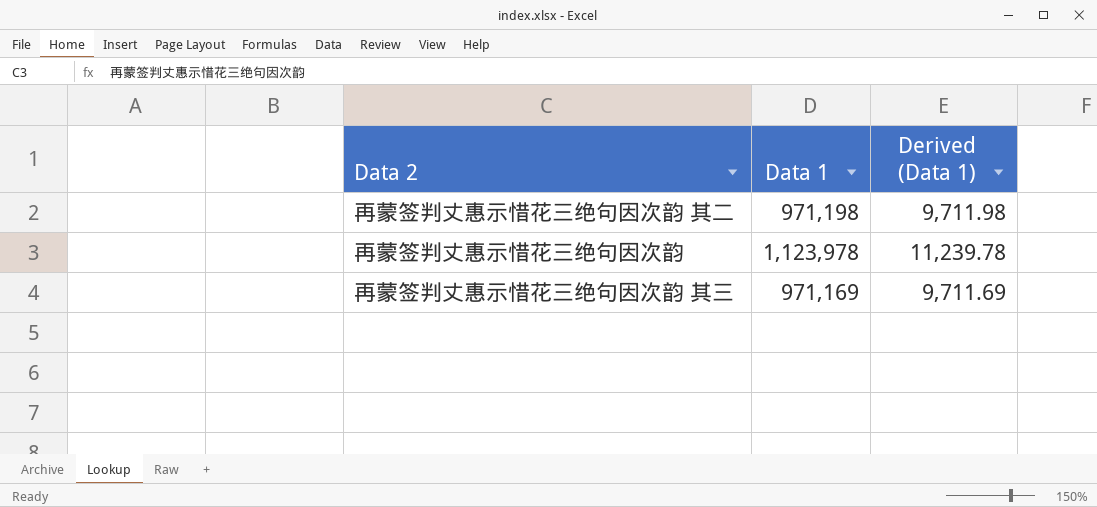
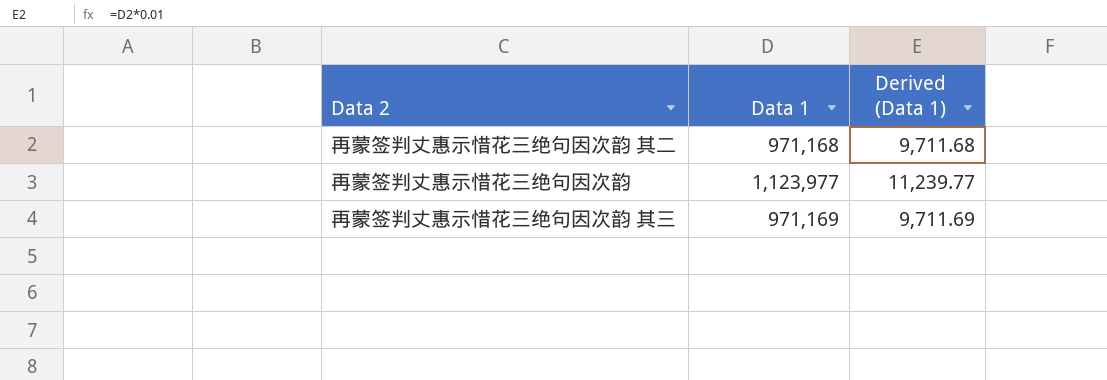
再蒙签判丈惠示惜花三绝句因次韵 其二 | Data 1: 971,198 -> 971,168
再蒙签判丈惠示惜花三绝句因次韵 其二 | Derived (Data 1): 9,711.98 -> 9,711.68
再蒙签判丈惠示惜花三绝句因次韵 | Data 1: 1,123,978 -> 1,123,977
再蒙签判丈惠示惜花三绝句因次韵 | Derived (Data 1): 11,239.78 -> 11,239.77

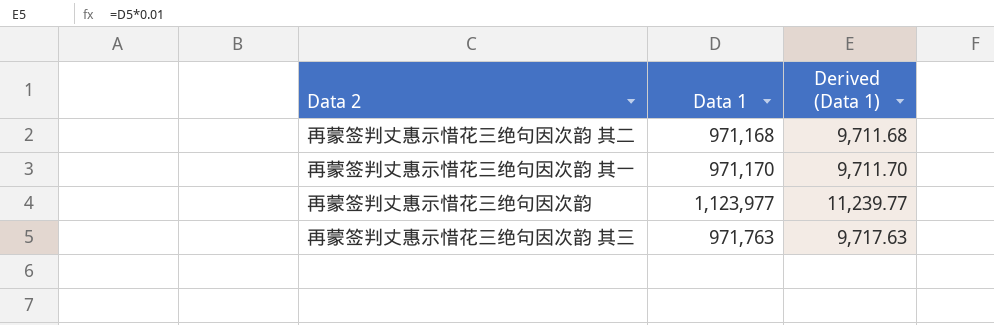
row 再蒙签判丈惠示惜花三绝句因次韵 其一: none -> 971,170 | 9,711.70
再蒙签判丈惠示惜花三绝句因次韵 其三 | Data 1: 971,169 -> 971,763
再蒙签判丈惠示惜花三绝句因次韵 其三 | Derived (Data 1): 9,711.69 -> 9,717.63

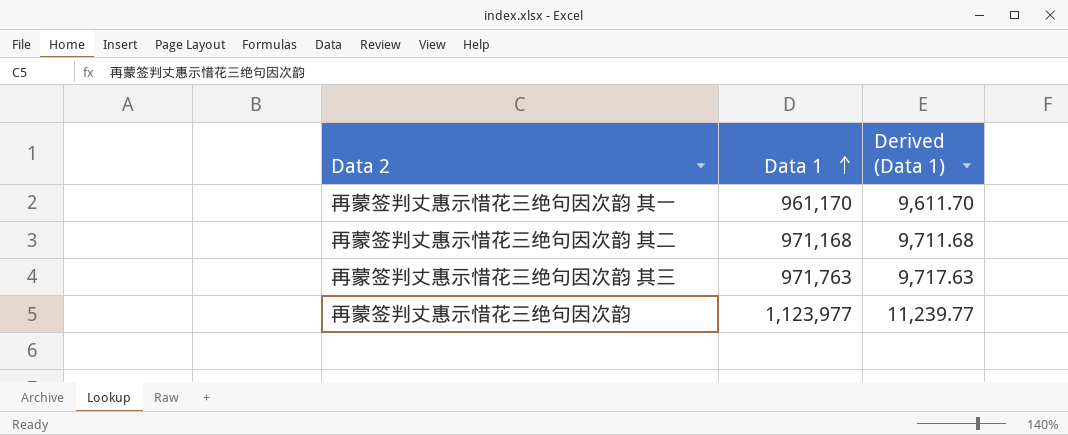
row order: none -> Data 1 ascending
再蒙签判丈惠示惜花三绝句因次韵 其一 | Data 1: 971,170 -> 961,170
再蒙签判丈惠示惜花三绝句因次韵 其一 | Derived (Data 1): 9,711.70 -> 9,611.70

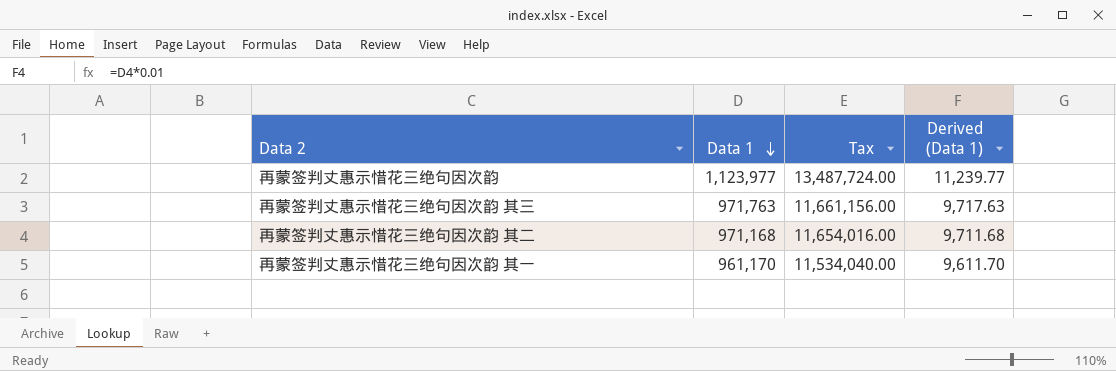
row order: Data 1 ascending -> Data 1 descending
column Tax | formula: none -> [Data 1] * 12

